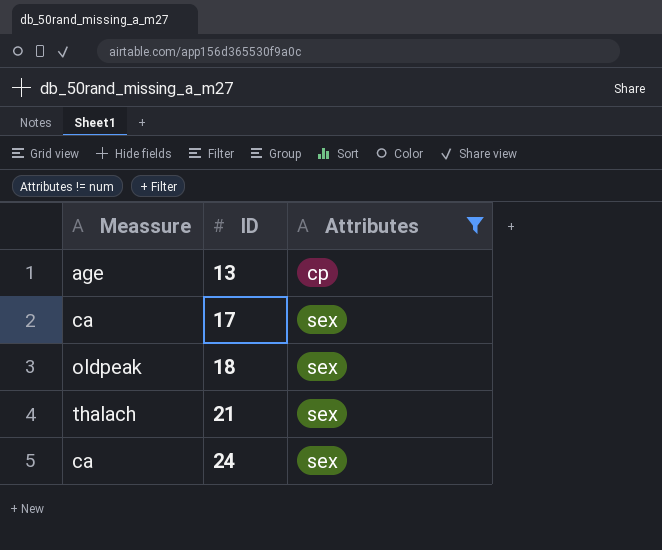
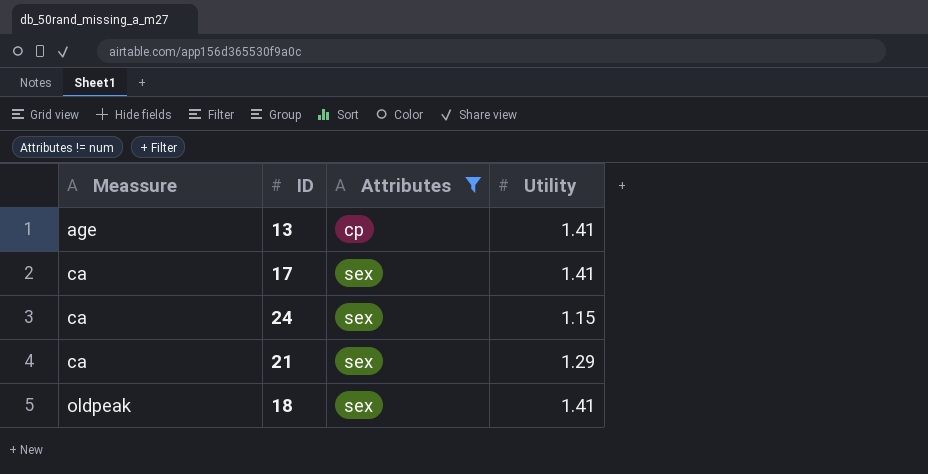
row order: ID ascending -> Meassure ascending
column Utility | position: none -> 4
21 | Meassure: thalach -> ca

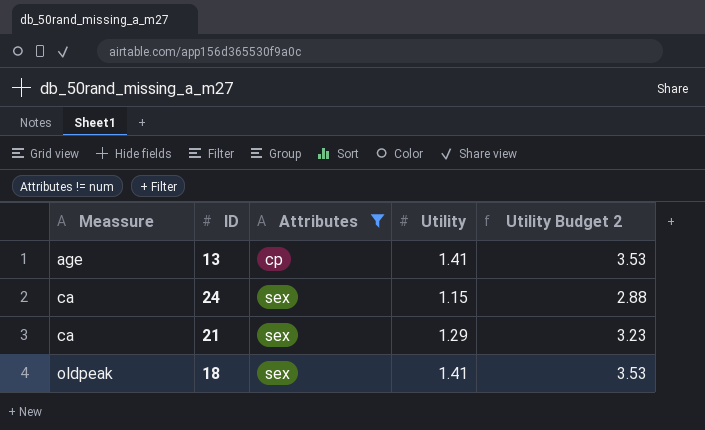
column Utility Budget 2 | formula: none -> [Utility] * 2.5
row 17: ca | sex | 1.41 -> none

